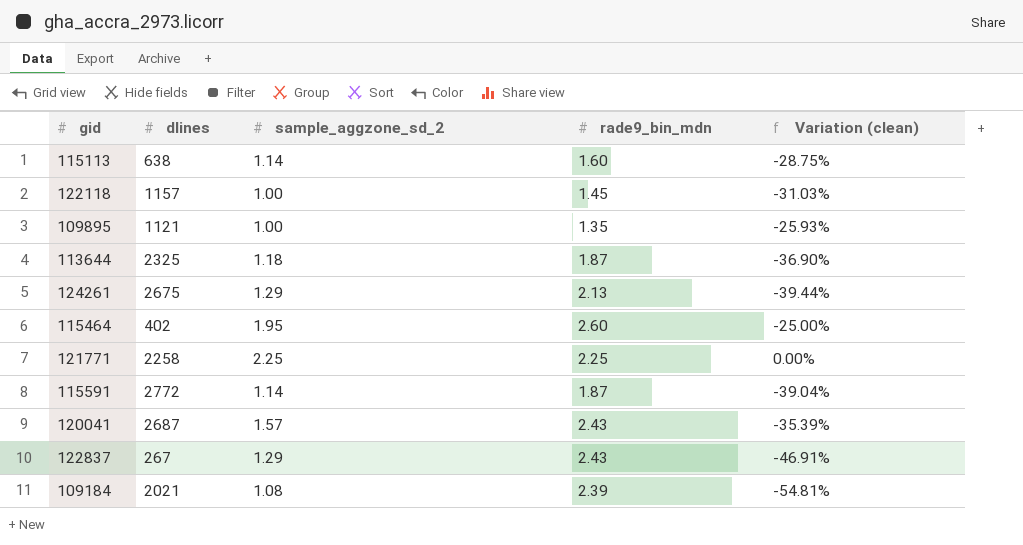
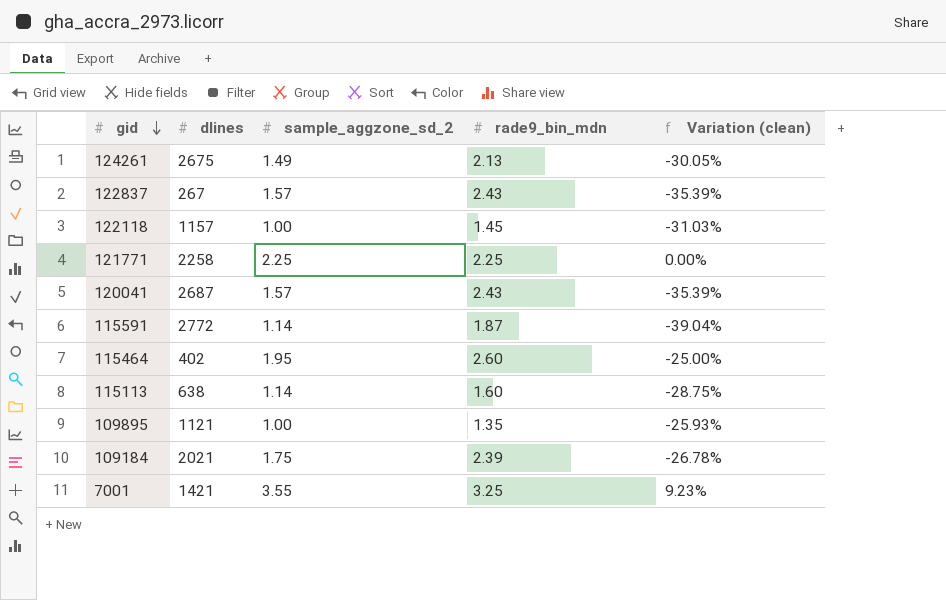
row order: none -> gid descending
row 113644: 2325 | 1.18 | 1.87 | -36.90% -> none
124261 | sample_aggzone_sd_2: 1.29 -> 1.49
124261 | Variation (clean): -39.44% -> -30.05%
122837 | sample_aggzone_sd_2: 1.29 -> 1.57
122837 | Variation (clean): -46.91% -> -35.39%
109184 | sample_aggzone_sd_2: 1.08 -> 1.75
109184 | Variation (clean): -54.81% -> -26.78%
row 7001: none -> 1421 | 3.55 | 3.25 | 9.23%

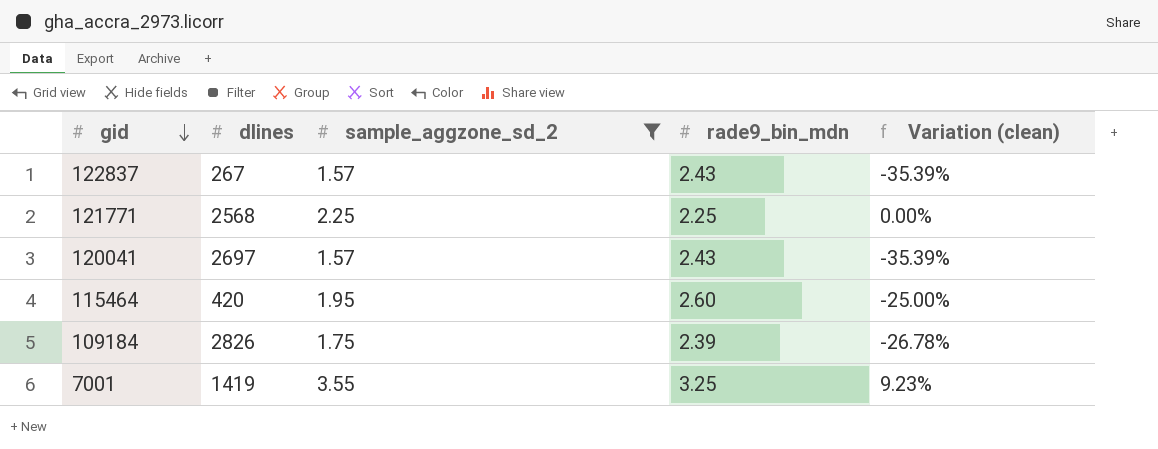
filter: none -> sample_aggzone_sd_2 >= 1.57
121771 | dlines: 2258 -> 2568
120041 | dlines: 2687 -> 2697
115464 | dlines: 402 -> 420
109184 | dlines: 2021 -> 2826
7001 | dlines: 1421 -> 1419

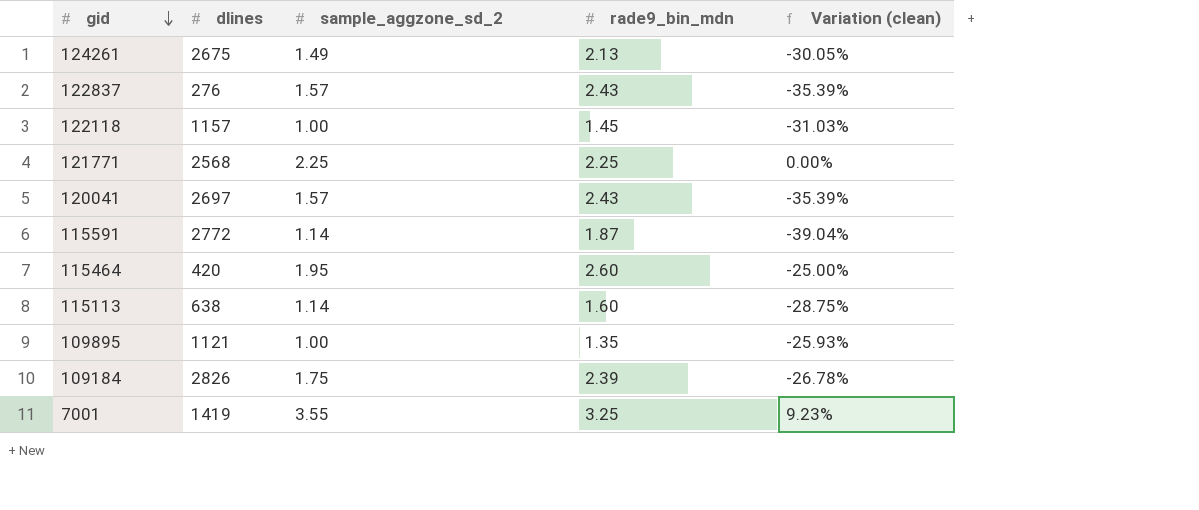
filter: sample_aggzone_sd_2 >= 1.57 -> none
122837 | dlines: 267 -> 276

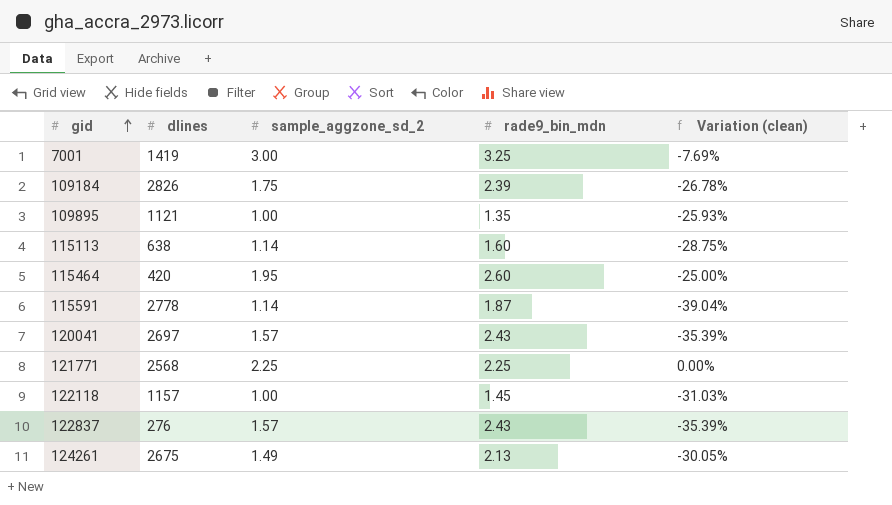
row order: gid descending -> gid ascending
7001 | sample_aggzone_sd_2: 3.55 -> 3.00
7001 | Variation (clean): 9.23% -> -7.69%
115591 | dlines: 2772 -> 2778

